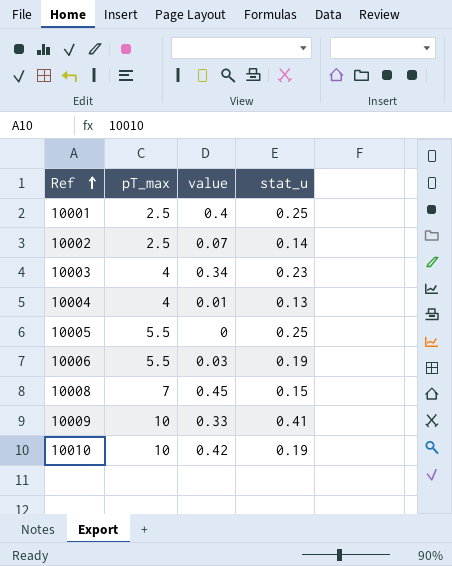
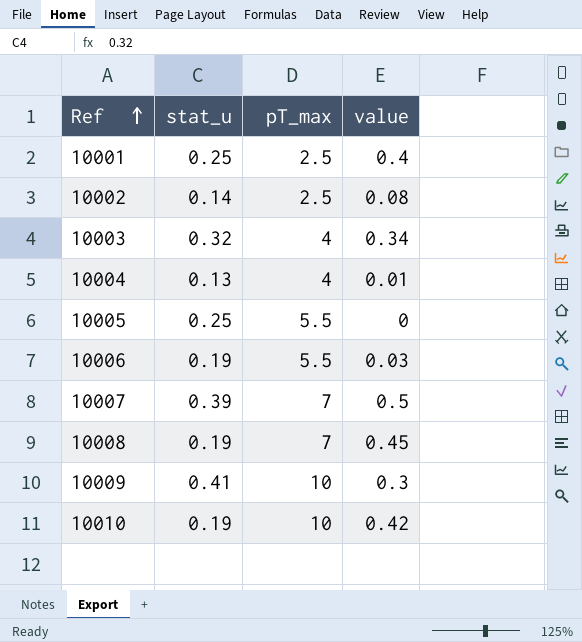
column stat_u | position: 4 -> 2
10002 | value: 0.07 -> 0.08
10003 | stat_u: 0.23 -> 0.32
row 10007: none -> 0.39 | 7 | 0.5
10008 | stat_u: 0.15 -> 0.19
10009 | value: 0.33 -> 0.3

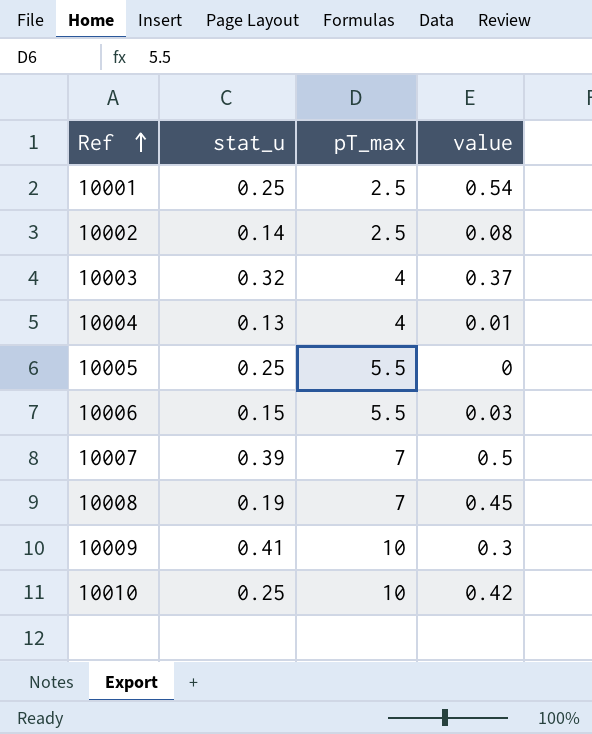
10001 | value: 0.4 -> 0.54
10003 | value: 0.34 -> 0.37
10006 | stat_u: 0.19 -> 0.15
10010 | stat_u: 0.19 -> 0.25

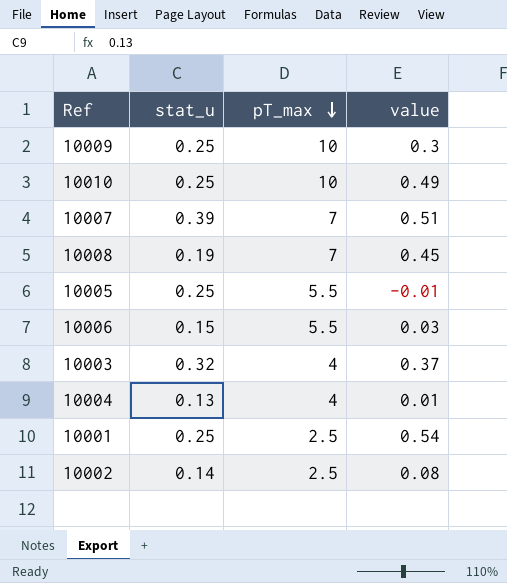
row order: Ref ascending -> pT_max descending
10009 | stat_u: 0.41 -> 0.25
10010 | value: 0.42 -> 0.49
10007 | value: 0.5 -> 0.51
10005 | value: 0 -> -0.01

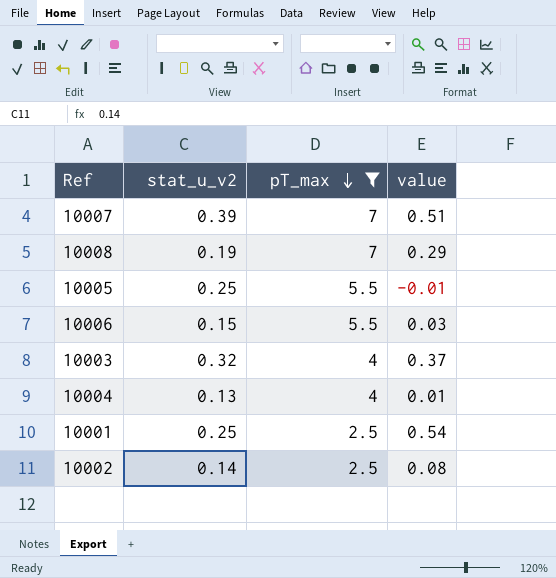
filter: none -> pT_max != 10
column name: stat_u -> stat_u_v2
10008 | value: 0.45 -> 0.29

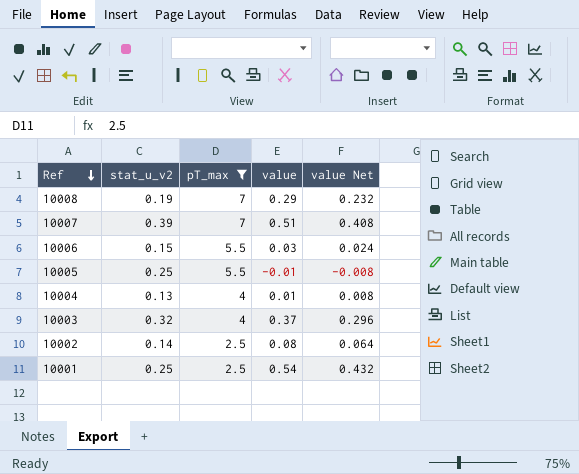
row order: pT_max descending -> Ref descending
column value Net | formula: none -> [value] * 0.8

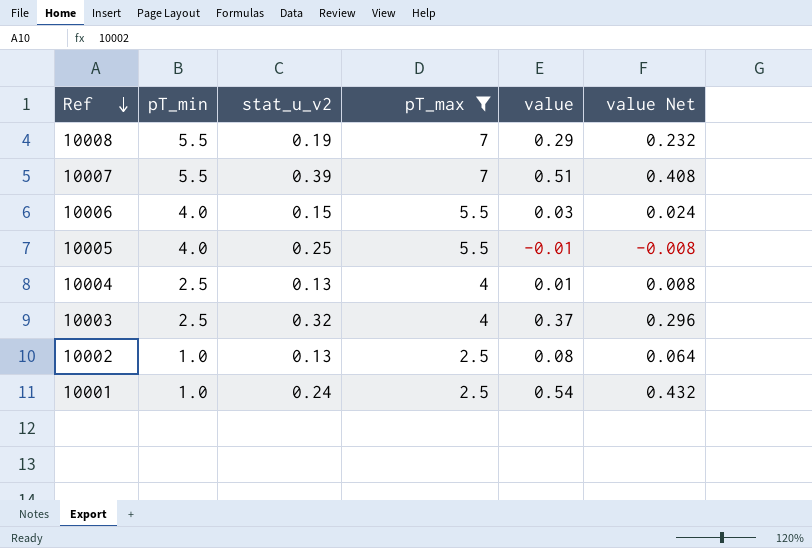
column pT_min | position: none -> 2
10002 | stat_u_v2: 0.14 -> 0.13
10001 | stat_u_v2: 0.25 -> 0.24

